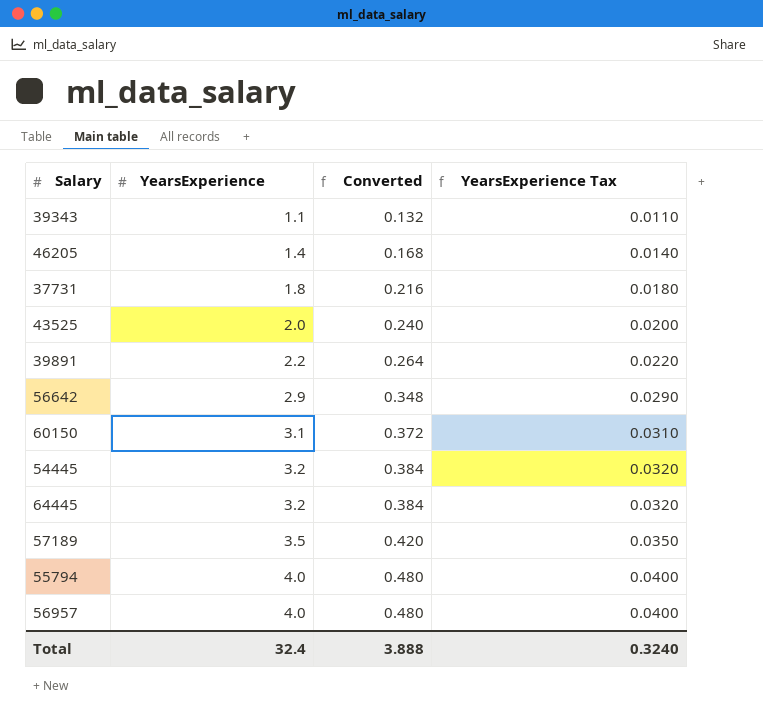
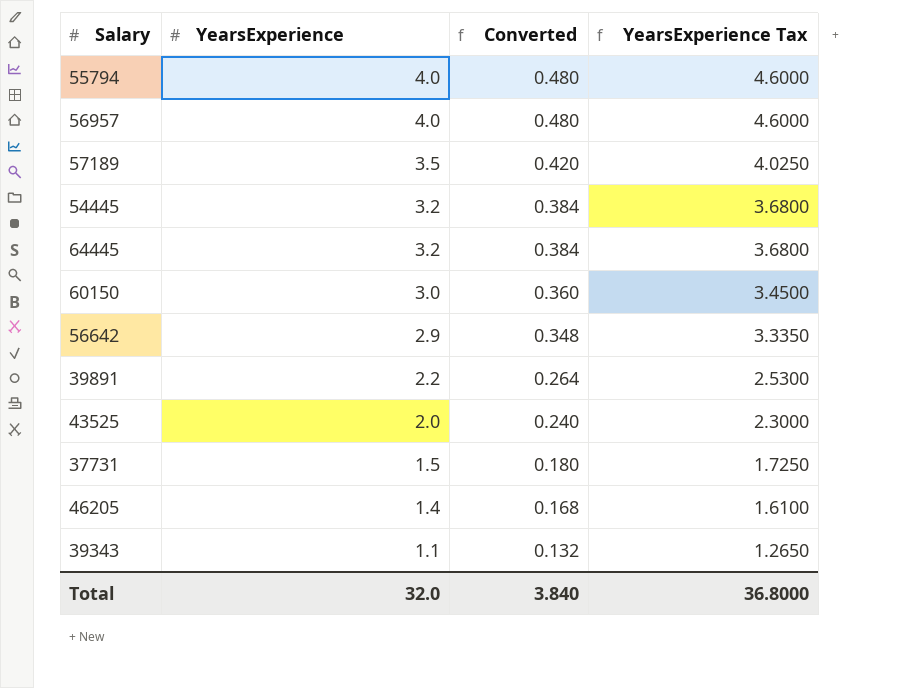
row order: YearsExperience ascending -> YearsExperience descending
column YearsExperience Tax | formula: [YearsExperience] * 0.01 -> [YearsExperience] * 1.15
60150 | YearsExperience: 3.1 -> 3.0
60150 | Converted: 0.372 -> 0.360
37731 | YearsExperience: 1.8 -> 1.5
37731 | Converted: 0.216 -> 0.180
Total | YearsExperience: 32.4 -> 32.0
Total | Converted: 3.888 -> 3.840
Total | YearsExperience Tax: 0.3240 -> 36.8000

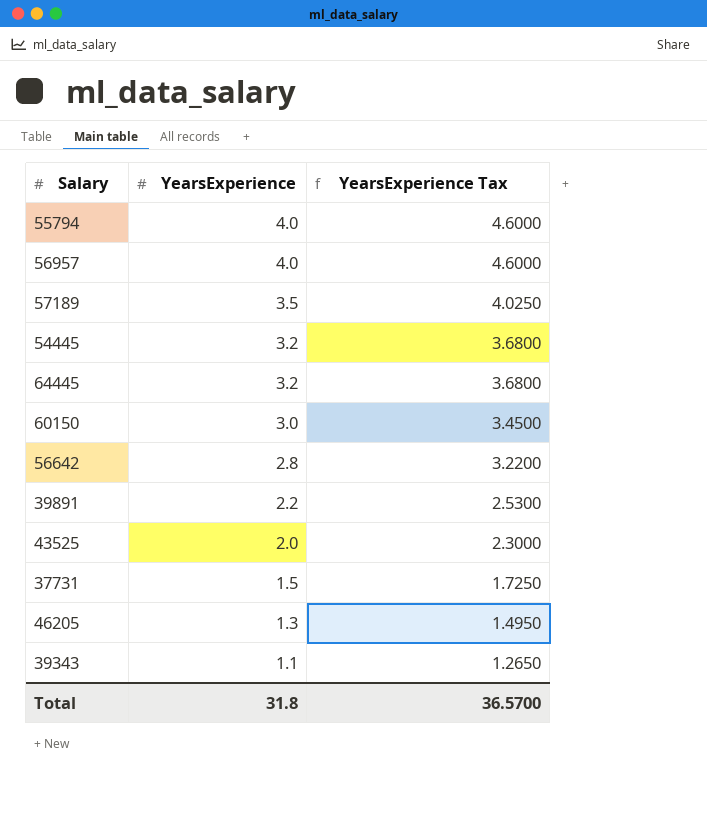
column Converted | formula: [YearsExperience] * 0.12 -> none
56642 | YearsExperience: 2.9 -> 2.8
56642 | YearsExperience Tax: 3.3350 -> 3.2200
46205 | YearsExperience: 1.4 -> 1.3
46205 | YearsExperience Tax: 1.6100 -> 1.4950
Total | YearsExperience: 32.0 -> 31.8
Total | YearsExperience Tax: 36.8000 -> 36.5700

